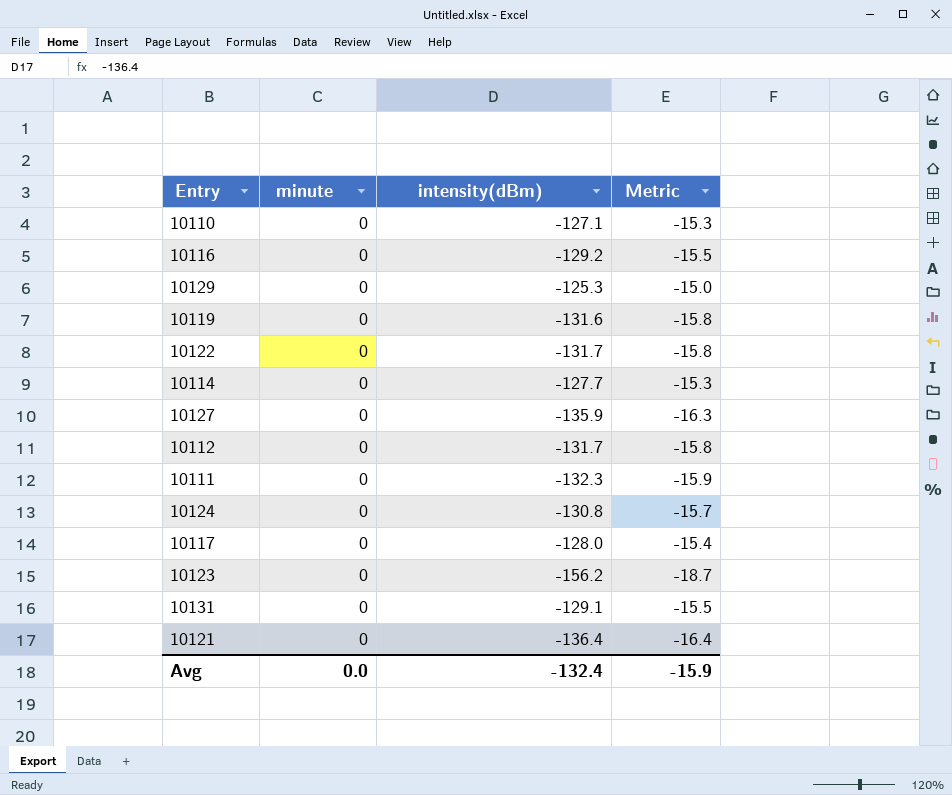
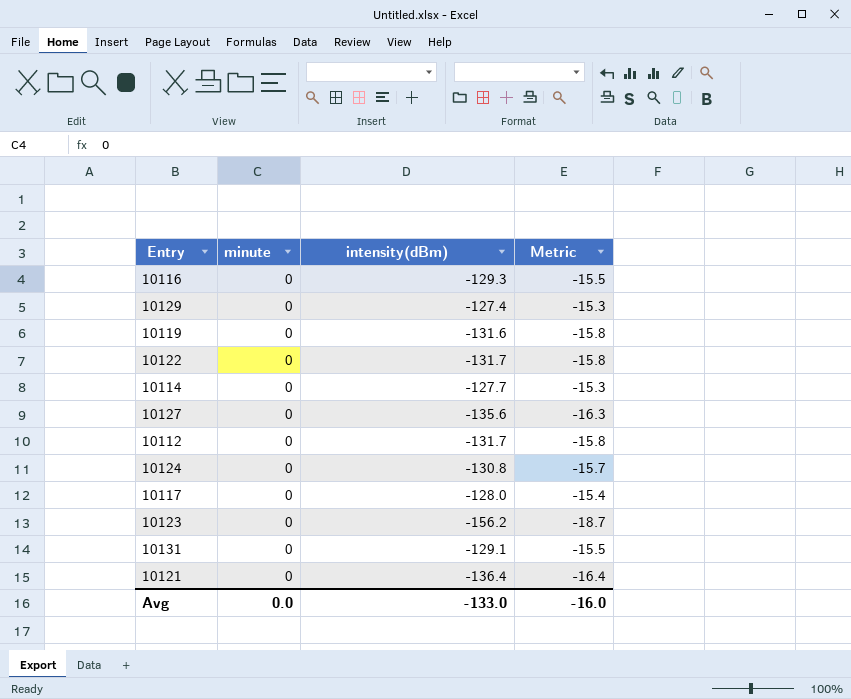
row 10110: 0 | -127.1 | -15.3 -> none
row 10111: 0 | -132.3 | -15.9 -> none
10116 | intensity(dBm): -129.2 -> -129.3
10129 | intensity(dBm): -125.3 -> -127.4
10129 | Metric: -15.0 -> -15.3
10127 | intensity(dBm): -135.9 -> -135.6
Avg | intensity(dBm): -132.4 -> -133.0
Avg | Metric: -15.9 -> -16.0

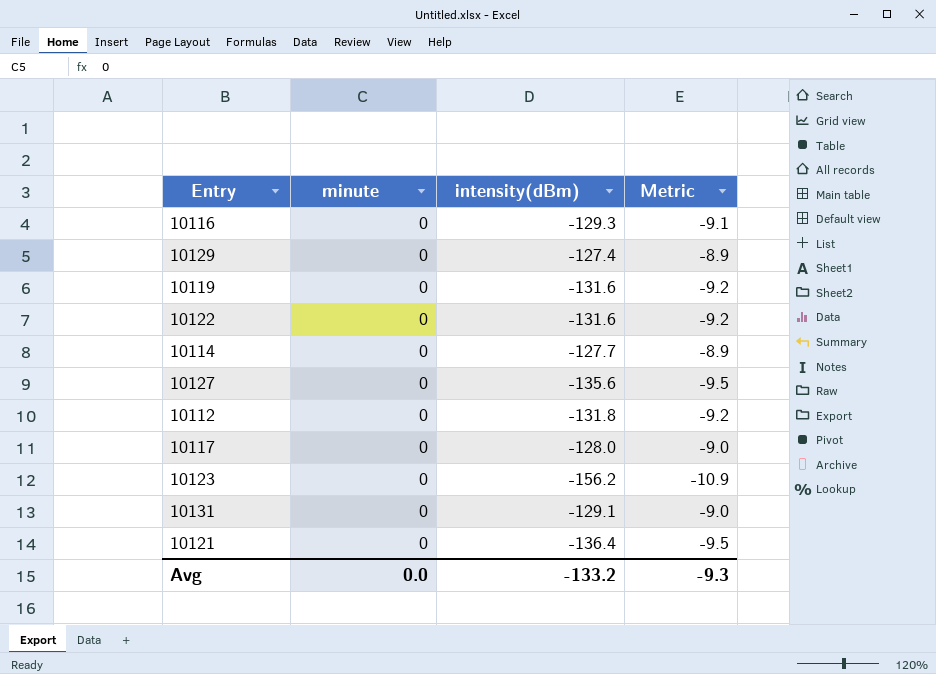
column Metric | formula: [intensity(dBm)] * 0.12 -> [intensity(dBm)] * 0.07
row 10124: 0 | -130.8 | -15.7 -> none
10122 | intensity(dBm): -131.7 -> -131.6
10112 | intensity(dBm): -131.7 -> -131.8
Avg | intensity(dBm): -133.0 -> -133.2
Avg | Metric: -16.0 -> -9.3

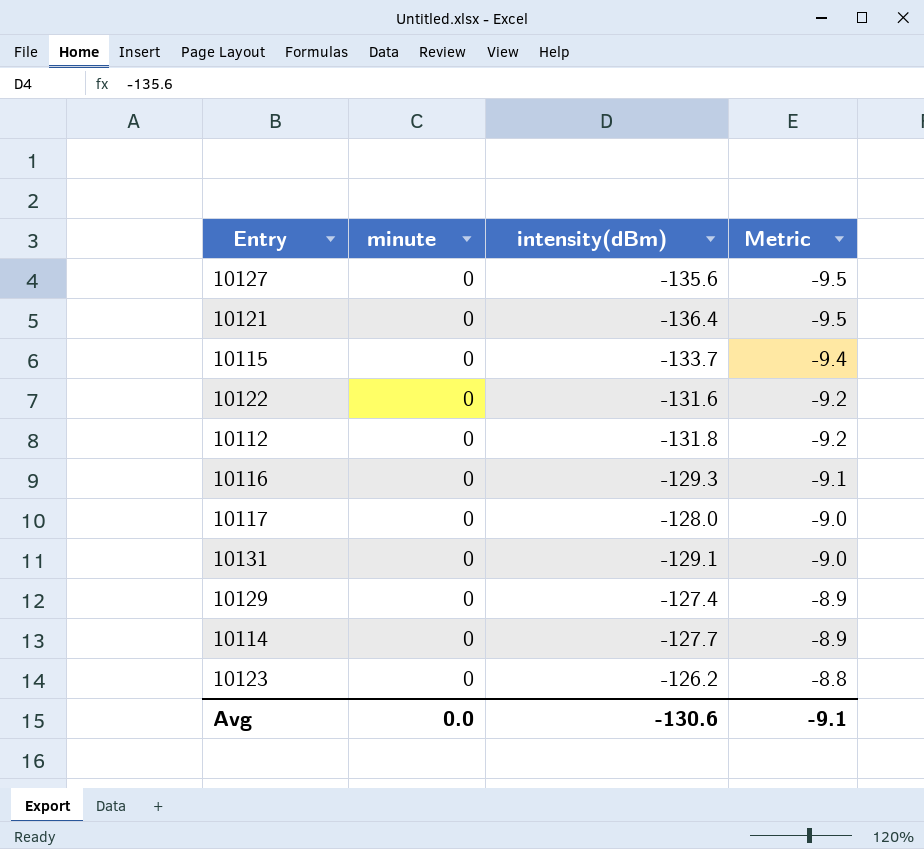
row order: none -> Metric ascending
row 10119: 0 | -131.6 | -9.2 -> none
row 10115: none -> 0 | -133.7 | -9.4
10123 | intensity(dBm): -156.2 -> -126.2
10123 | Metric: -10.9 -> -8.8
Avg | intensity(dBm): -133.2 -> -130.6
Avg | Metric: -9.3 -> -9.1

